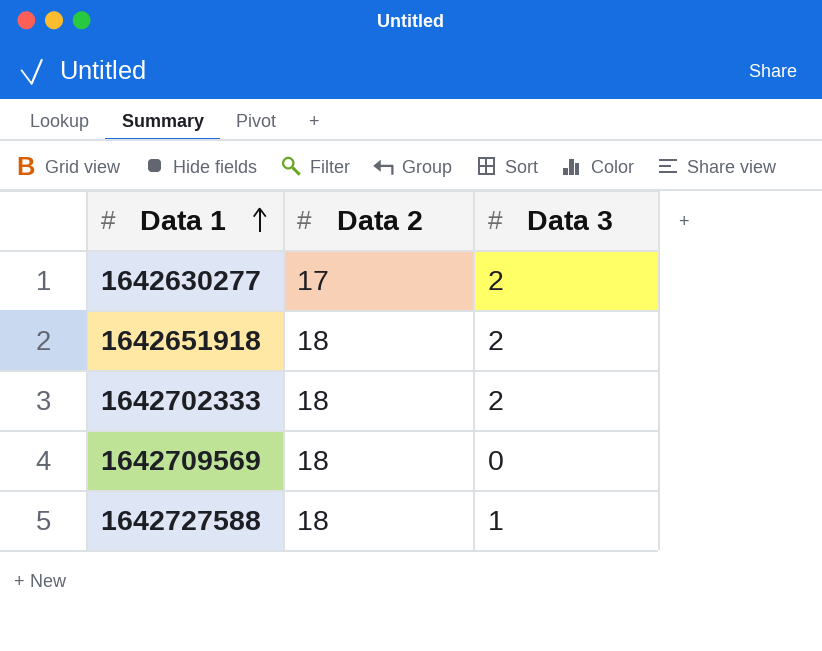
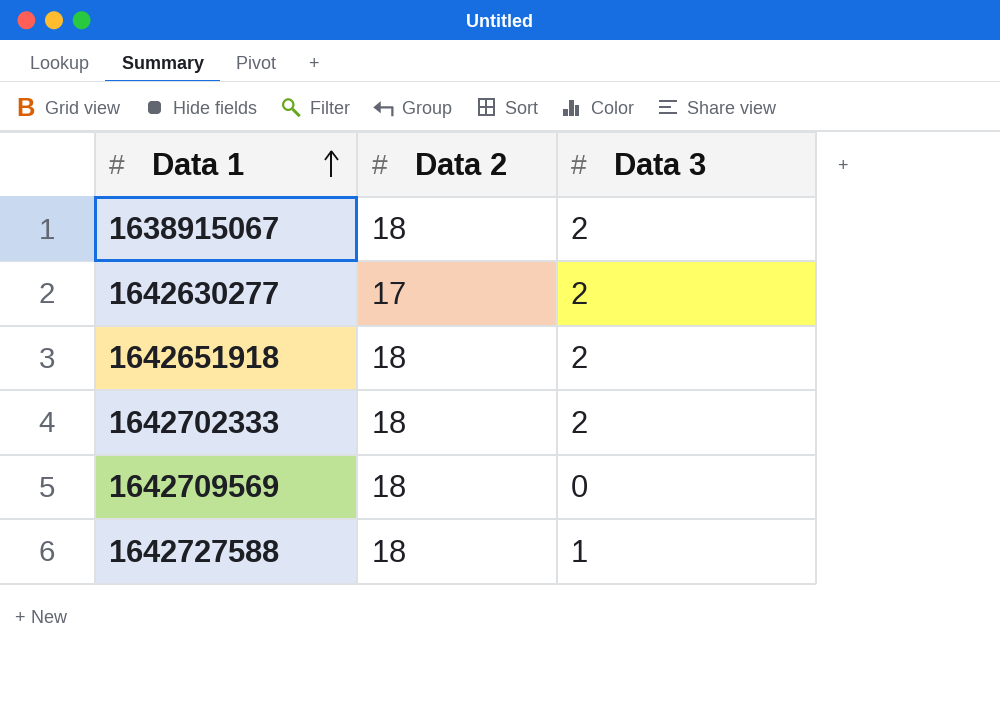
row 1638915067: none -> 18 | 2

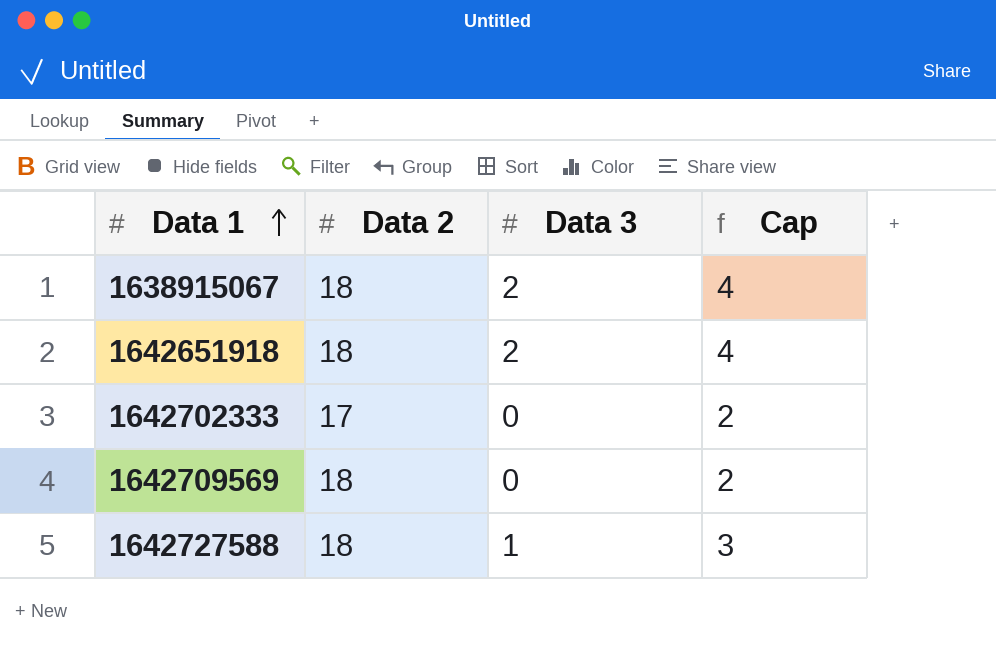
column Cap | formula: none -> [Data 3] + 2
row 1642630277: 17 | 2 -> none
1642702333 | Data 2: 18 -> 17
1642702333 | Data 3: 2 -> 0

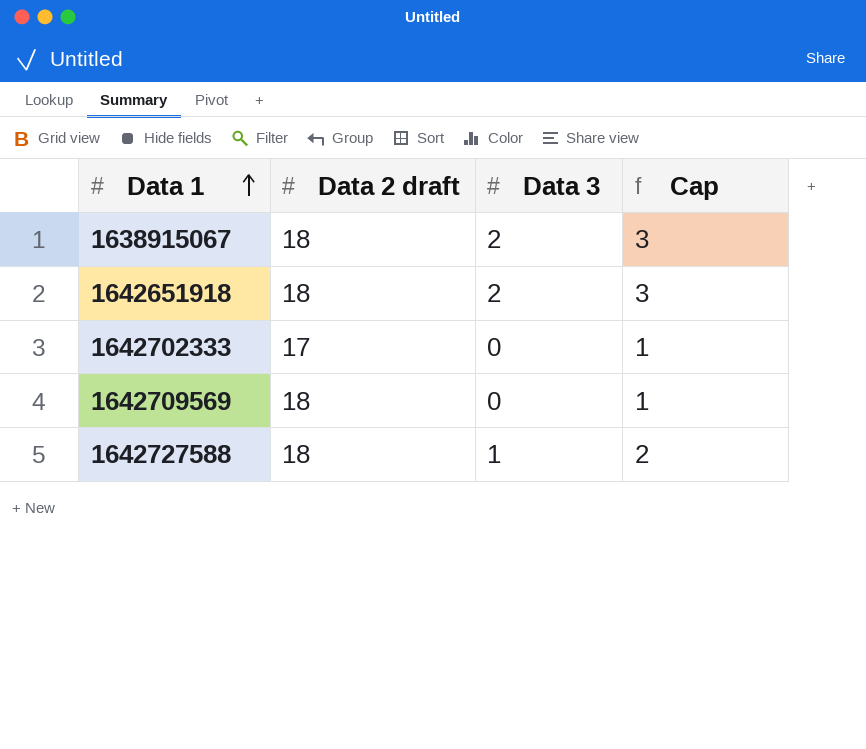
column name: Data 2 -> Data 2 draft
column Cap | formula: [Data 3] + 2 -> [Data 3] + 1

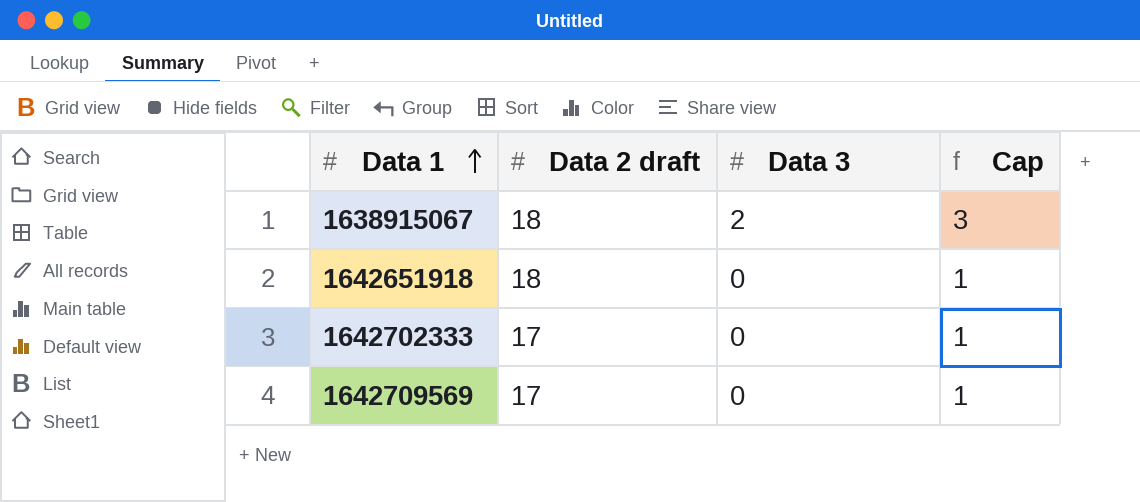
row 1642727588: 18 | 1 | 2 -> none
1642651918 | Data 3: 2 -> 0
1642651918 | Cap: 3 -> 1
1642709569 | Data 2 draft: 18 -> 17

